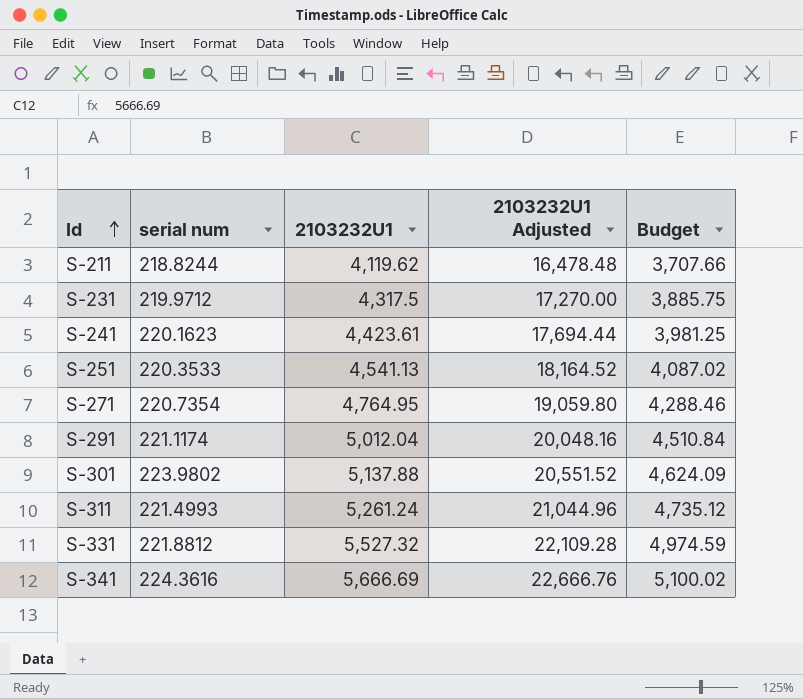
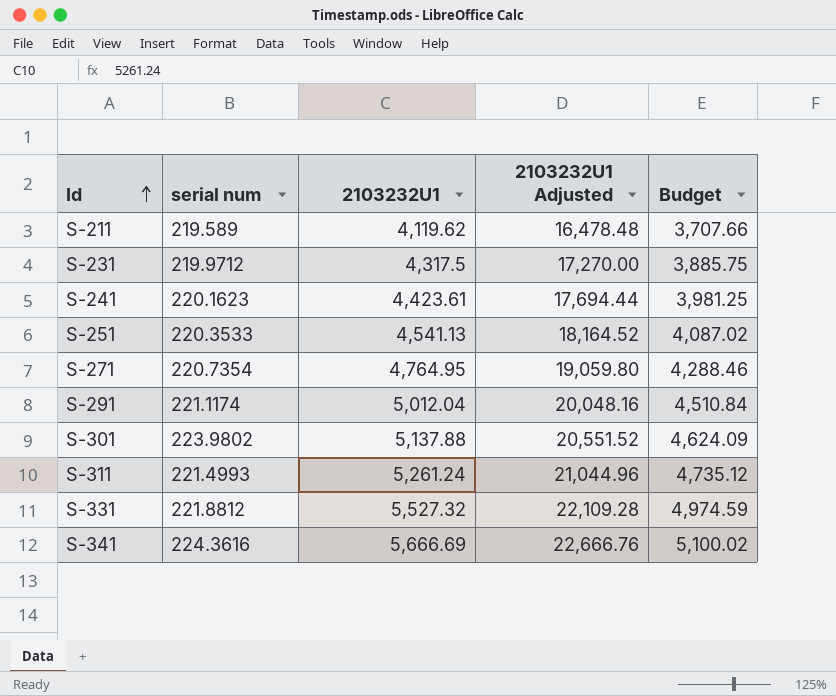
S-211 | serial num: 218.8244 -> 219.589

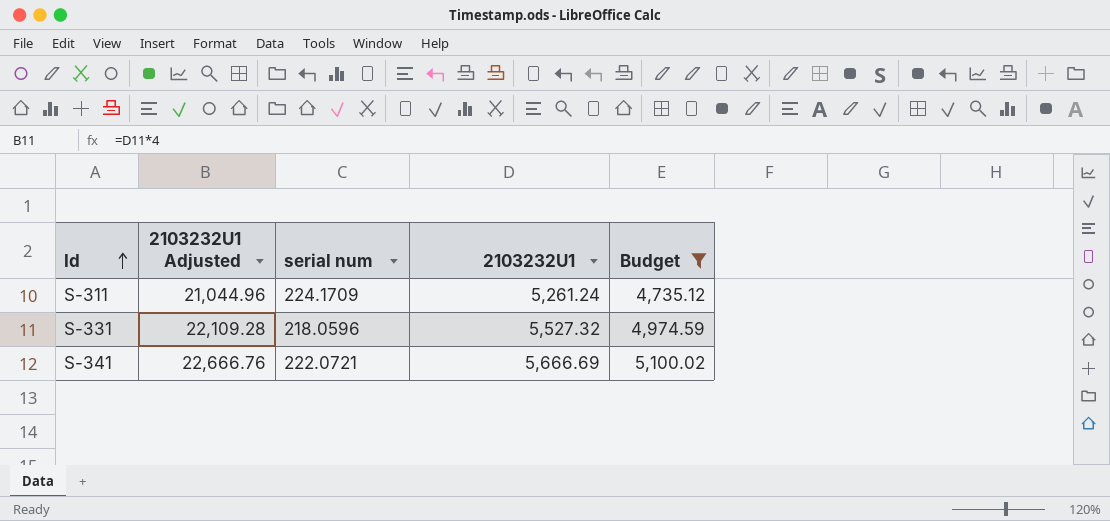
filter: none -> Budget >= 4,735.12
column 2103232U1 Adjusted | position: 4 -> 2
S-311 | serial num: 221.4993 -> 224.1709
S-331 | serial num: 221.8812 -> 218.0596
S-341 | serial num: 224.3616 -> 222.0721

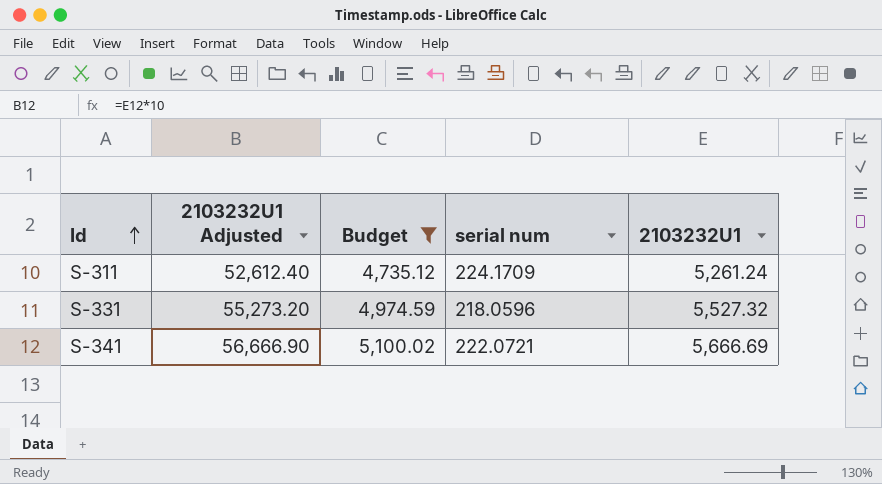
column 2103232U1 Adjusted | formula: [2103232U1] * 4 -> [2103232U1] * 10
column Budget | position: 5 -> 3

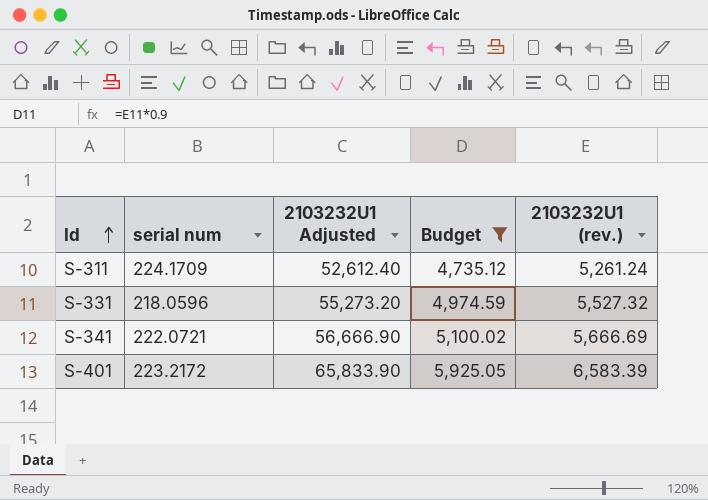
column serial num | position: 4 -> 2
column name: 2103232U1 -> 2103232U1 (rev.)
row S-401: none -> 223.2172 | 65,833.90 | 5,925.05 | 6,583.39

